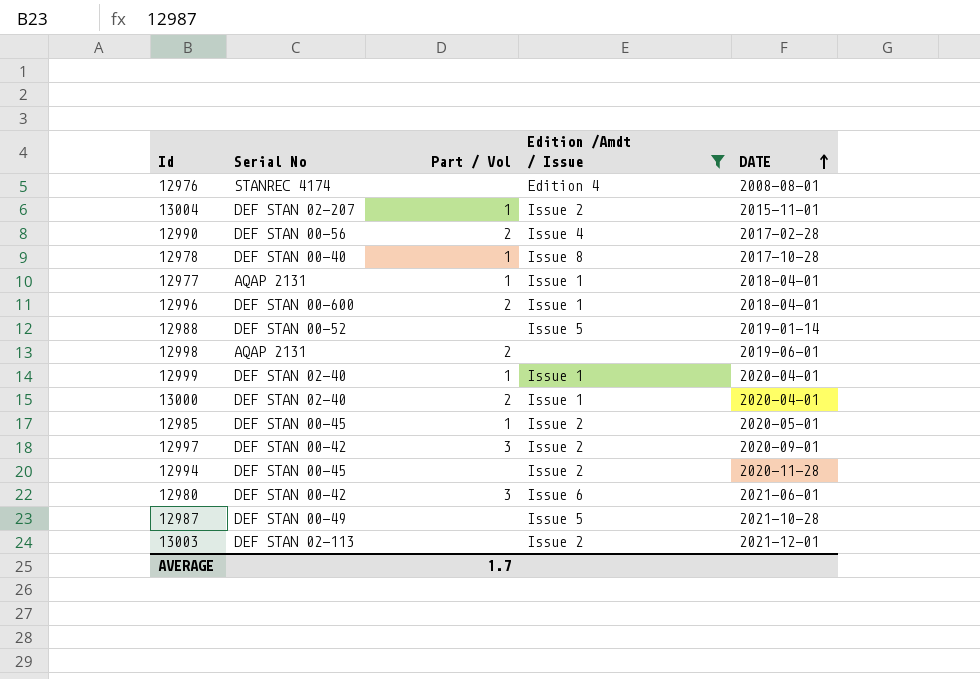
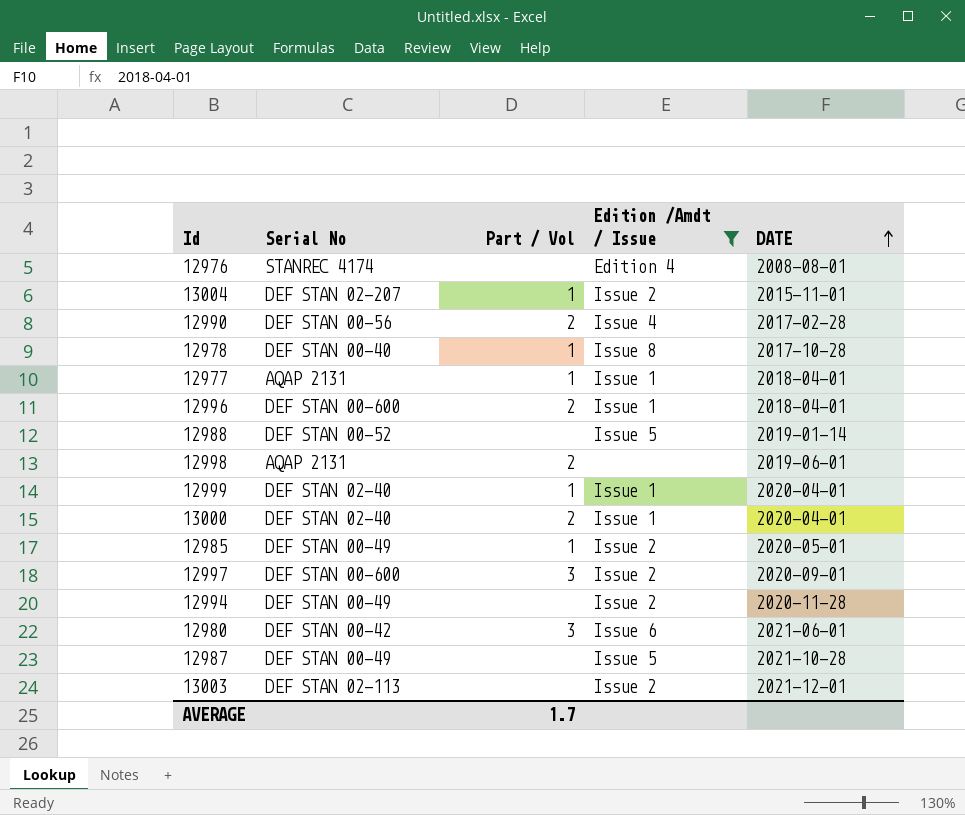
12985 | Serial No: DEF STAN 00-45 -> DEF STAN 00-49
12997 | Serial No: DEF STAN 00-42 -> DEF STAN 00-600
12994 | Serial No: DEF STAN 00-45 -> DEF STAN 00-49

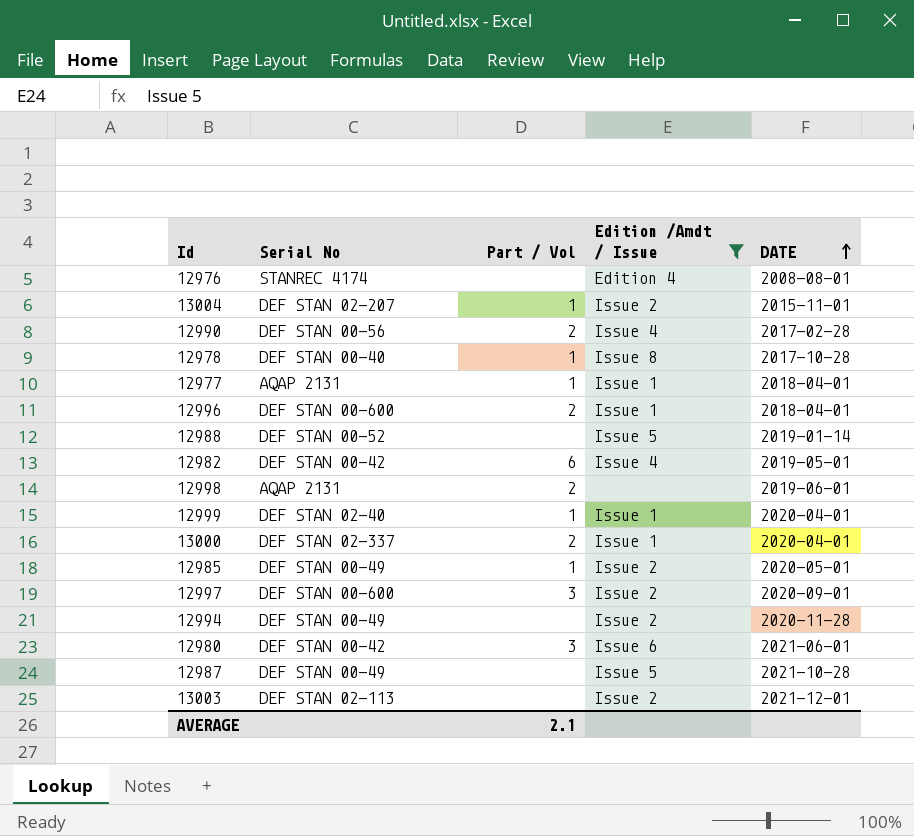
row 12982: none -> DEF STAN 00-42 | 6 | Issue 4 | 2019-05-01
13000 | Serial No: DEF STAN 02-40 -> DEF STAN 02-337
AVERAGE | Part / Vol: 1.7 -> 2.1

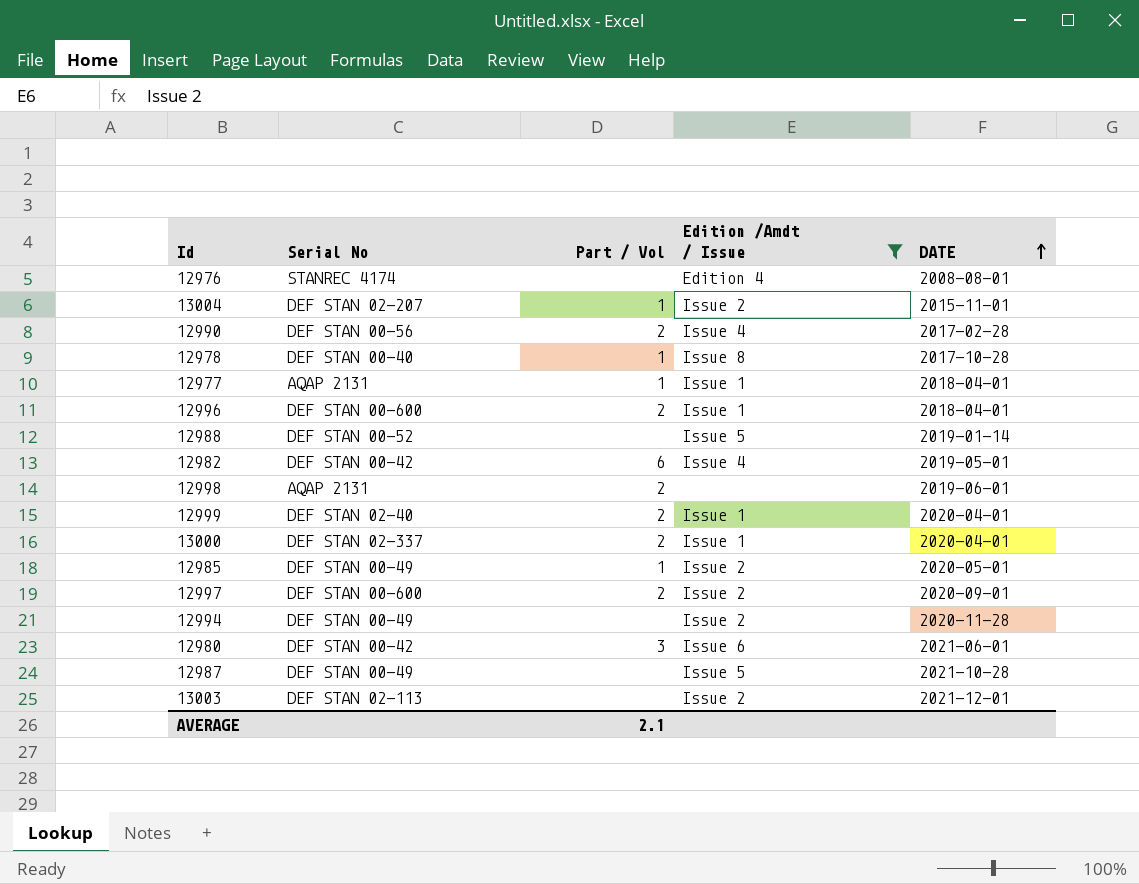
12999 | Part / Vol: 1 -> 2
12997 | Part / Vol: 3 -> 2

